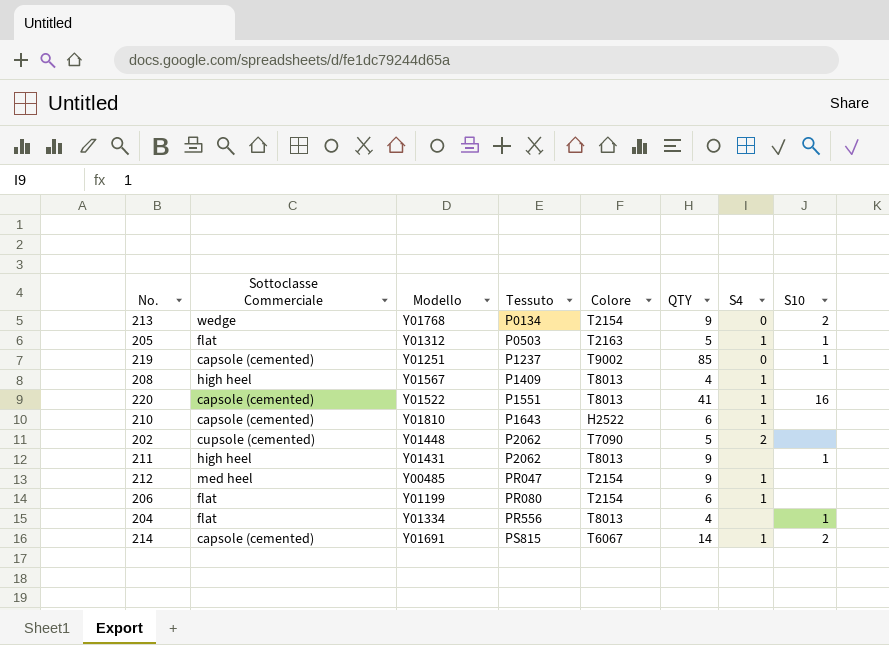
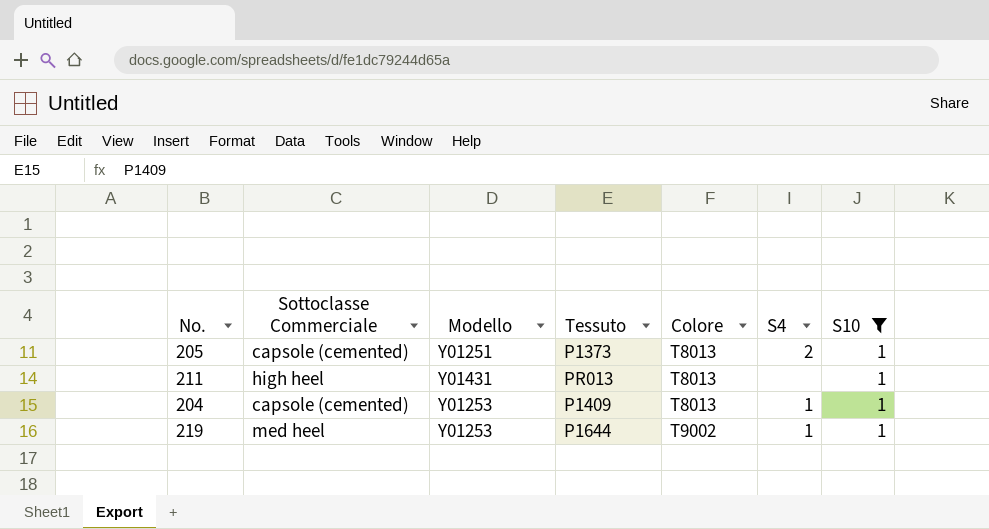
filter: none -> S10 = 1
row order: Tessuto ascending -> Colore ascending
column QTY | position: 6 -> none
205 | Sottoclasse Commerciale: flat -> capsole (cemented)
205 | Modello: Y01312 -> Y01251
205 | Tessuto: P0503 -> P1373
205 | Colore: T2163 -> T8013
205 | S4: 1 -> 2
211 | Tessuto: P2062 -> PR013
204 | Sottoclasse Commerciale: flat -> capsole (cemented)
204 | Modello: Y01334 -> Y01253
204 | Tessuto: PR556 -> P1409
204 | S4: none -> 1
219 | Sottoclasse Commerciale: capsole (cemented) -> med heel
219 | Modello: Y01251 -> Y01253
219 | Tessuto: P1237 -> P1644
219 | S4: 0 -> 1

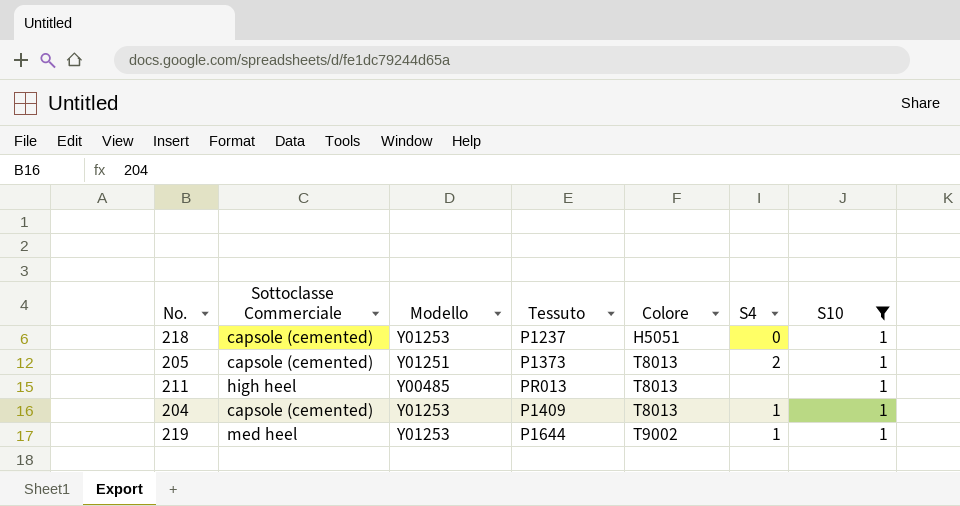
row 218: none -> capsole (cemented) | Y01253 | P1237 | H5051 | 0 | 1
211 | Modello: Y01431 -> Y00485

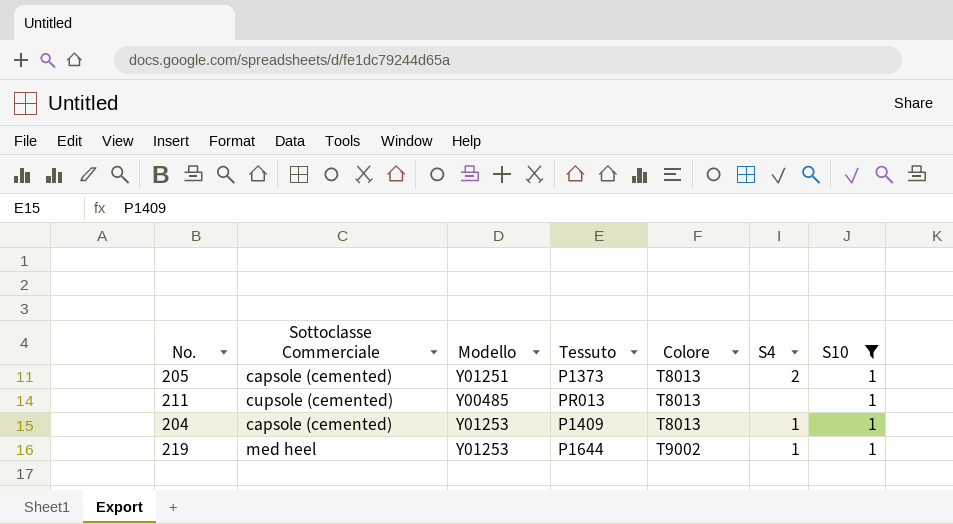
row 218: capsole (cemented) | Y01253 | P1237 | H5051 | 0 | 1 -> none
211 | Sottoclasse Commerciale: high heel -> cupsole (cemented)

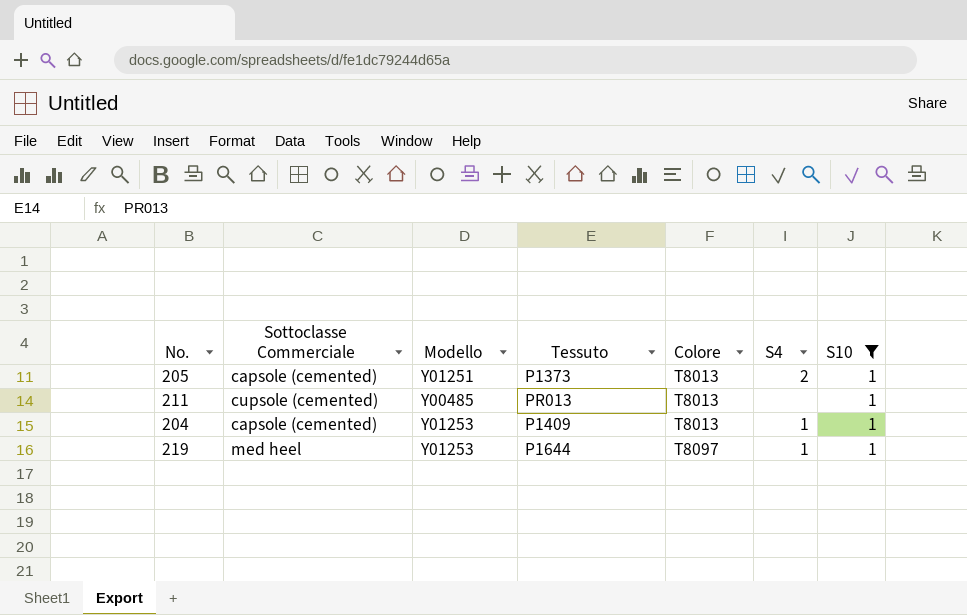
219 | Colore: T9002 -> T8097

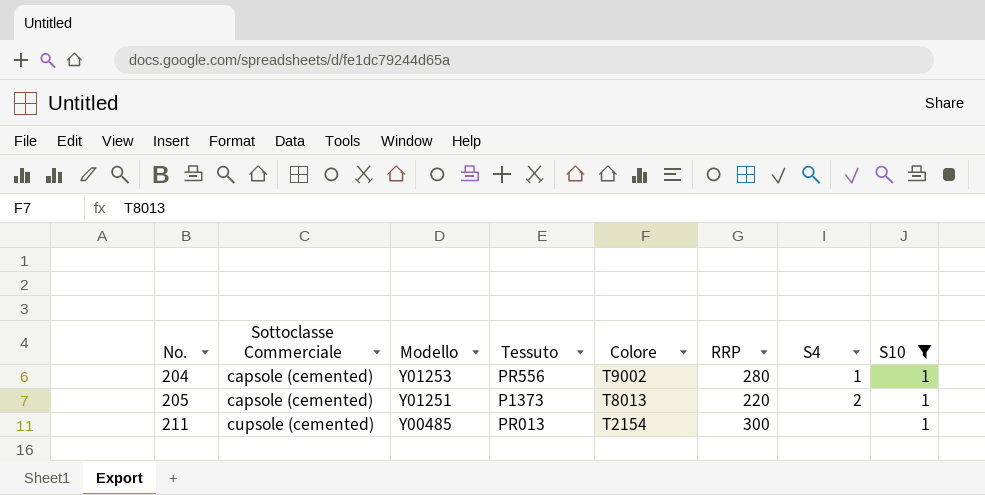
row order: Colore ascending -> No. ascending
column RRP | position: none -> 6
row 219: med heel | Y01253 | P1644 | T8097 | 1 | 1 -> none
204 | Tessuto: P1409 -> PR556
204 | Colore: T8013 -> T9002
211 | Colore: T8013 -> T2154

